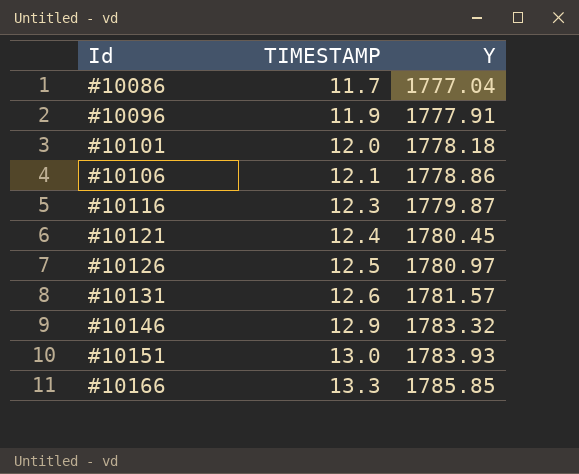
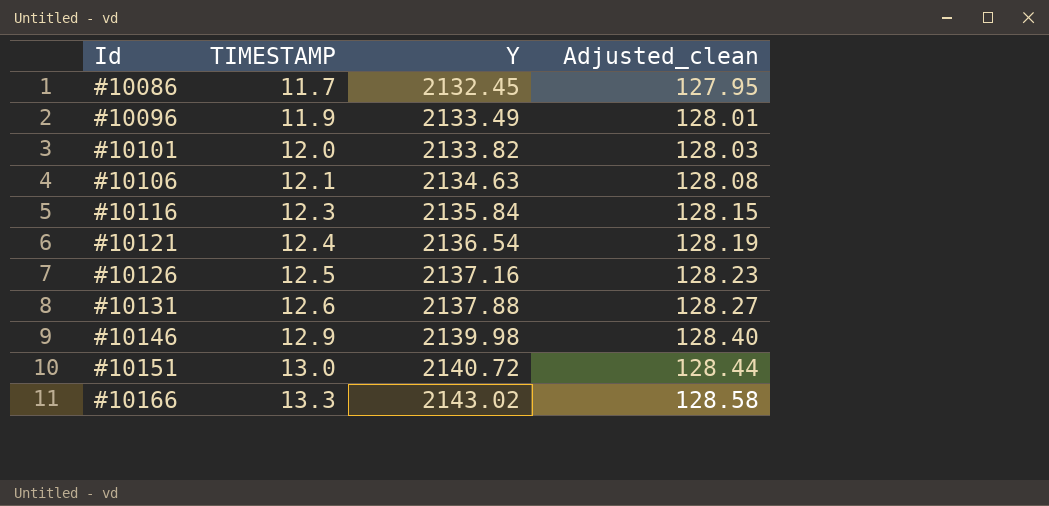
column Adjusted_clean | formula: none -> [Y] * 0.06
#10086 | Y: 1777.04 -> 2132.45
#10096 | Y: 1777.91 -> 2133.49
#10101 | Y: 1778.18 -> 2133.82
#10106 | Y: 1778.86 -> 2134.63
#10116 | Y: 1779.87 -> 2135.84
#10121 | Y: 1780.45 -> 2136.54
#10126 | Y: 1780.97 -> 2137.16
#10131 | Y: 1781.57 -> 2137.88
#10146 | Y: 1783.32 -> 2139.98
#10151 | Y: 1783.93 -> 2140.72
#10166 | Y: 1785.85 -> 2143.02

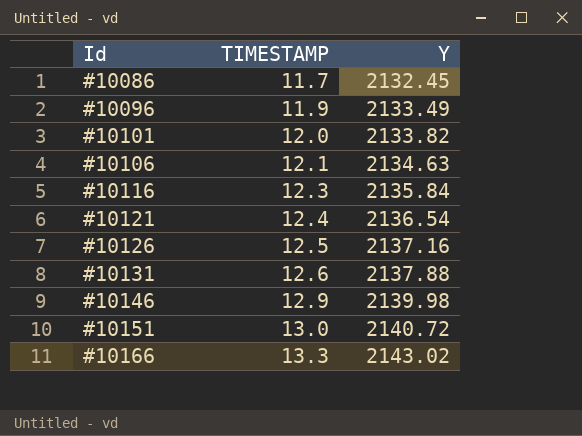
column Adjusted_clean | formula: [Y] * 0.06 -> none

